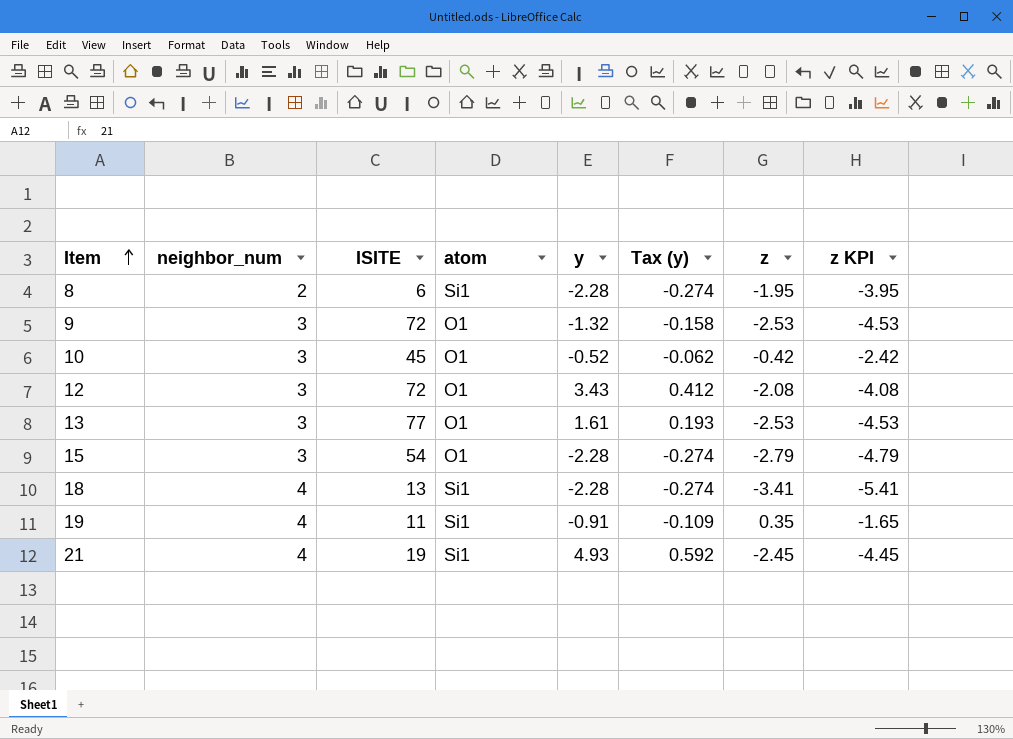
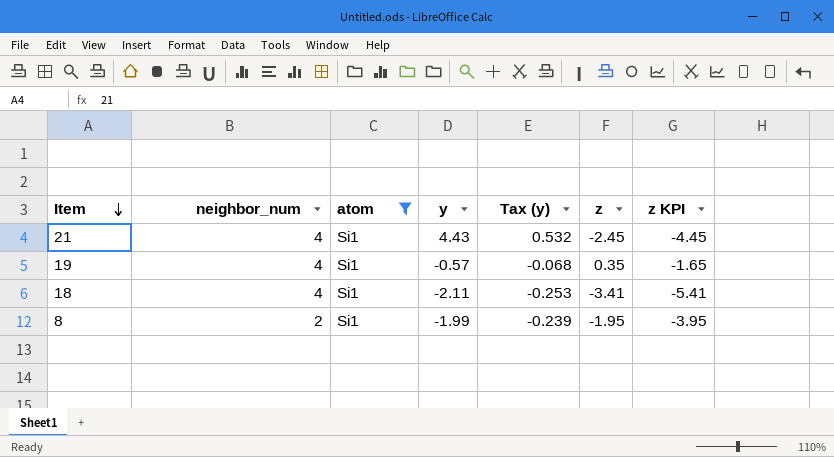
filter: none -> atom = Si1
row order: Item ascending -> Item descending
column ISITE | position: 3 -> none
21 | y: 4.93 -> 4.43
21 | Tax (y): 0.592 -> 0.532
19 | y: -0.91 -> -0.57
19 | Tax (y): -0.109 -> -0.068
18 | y: -2.28 -> -2.11
18 | Tax (y): -0.274 -> -0.253
8 | y: -2.28 -> -1.99
8 | Tax (y): -0.274 -> -0.239

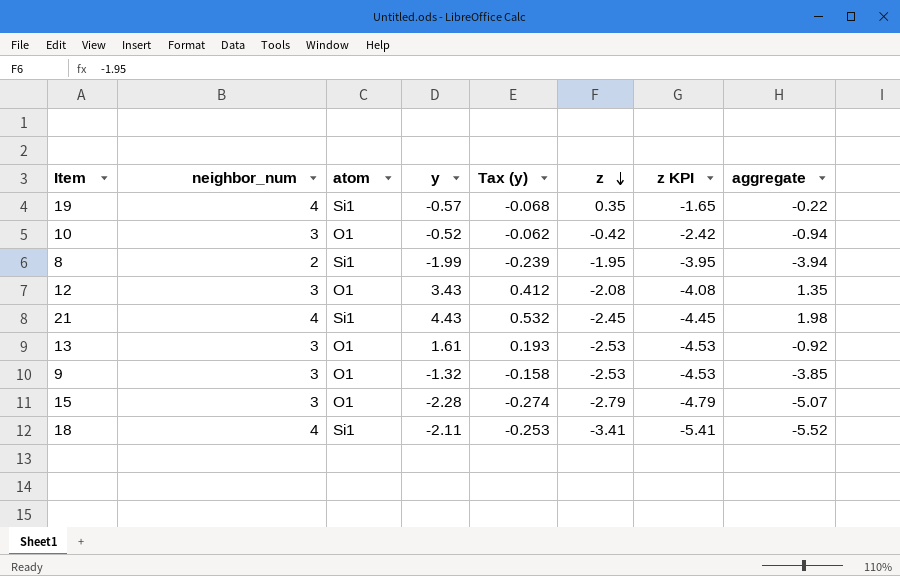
filter: atom = Si1 -> none
row order: Item descending -> z descending
column aggregate | formula: none -> [y] + [z]

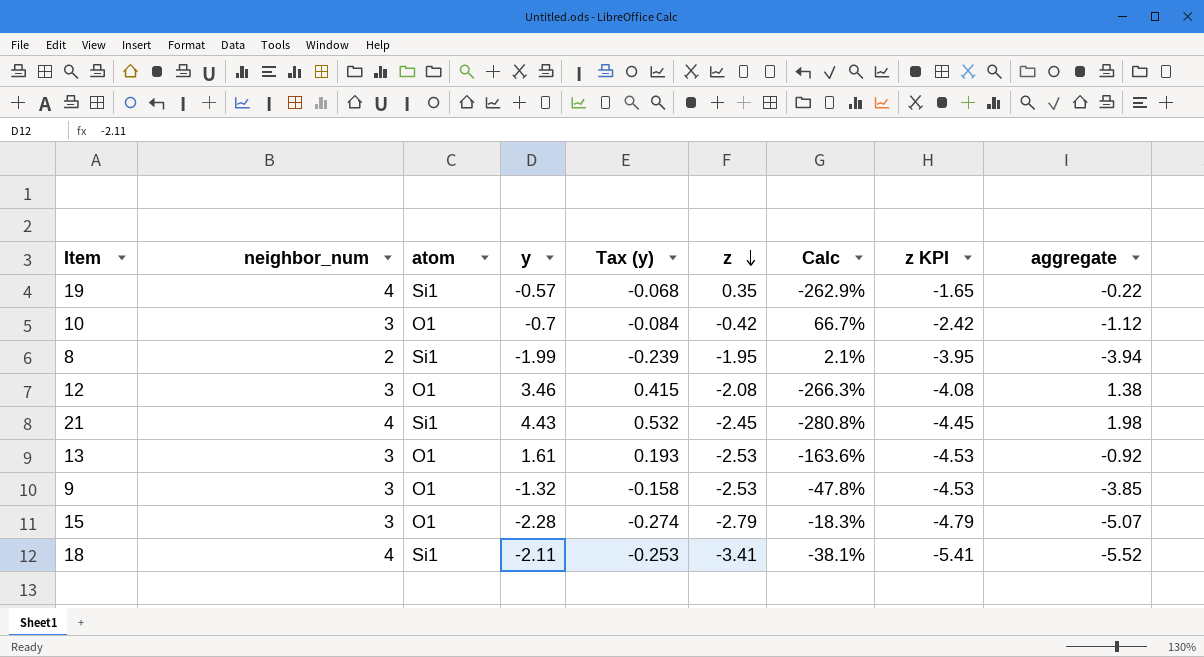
column Calc | formula: none -> ([y] - [z]) / [z]
10 | y: -0.52 -> -0.7
10 | Tax (y): -0.062 -> -0.084
10 | aggregate: -0.94 -> -1.12
12 | y: 3.43 -> 3.46
12 | Tax (y): 0.412 -> 0.415
12 | aggregate: 1.35 -> 1.38

